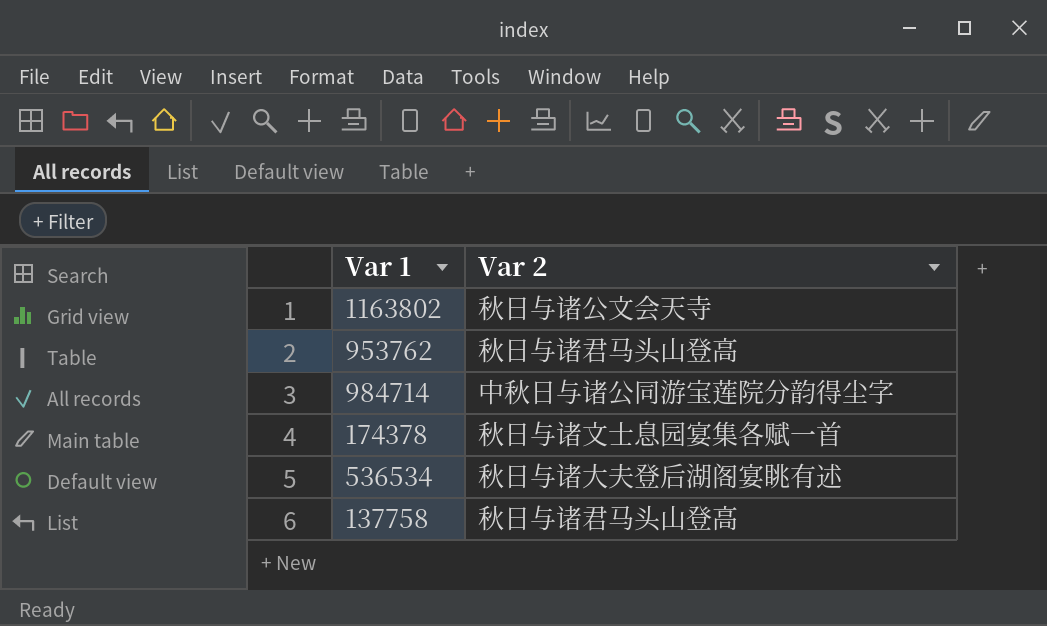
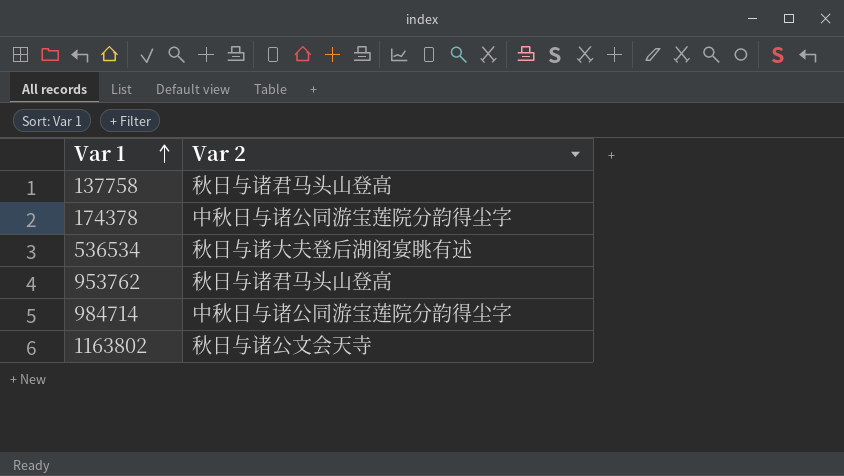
row order: none -> Var 1 ascending
174378 | Var 2: 秋日与诸文士息园宴集各赋一首 -> 中秋日与诸公同游宝莲院分韵得尘字

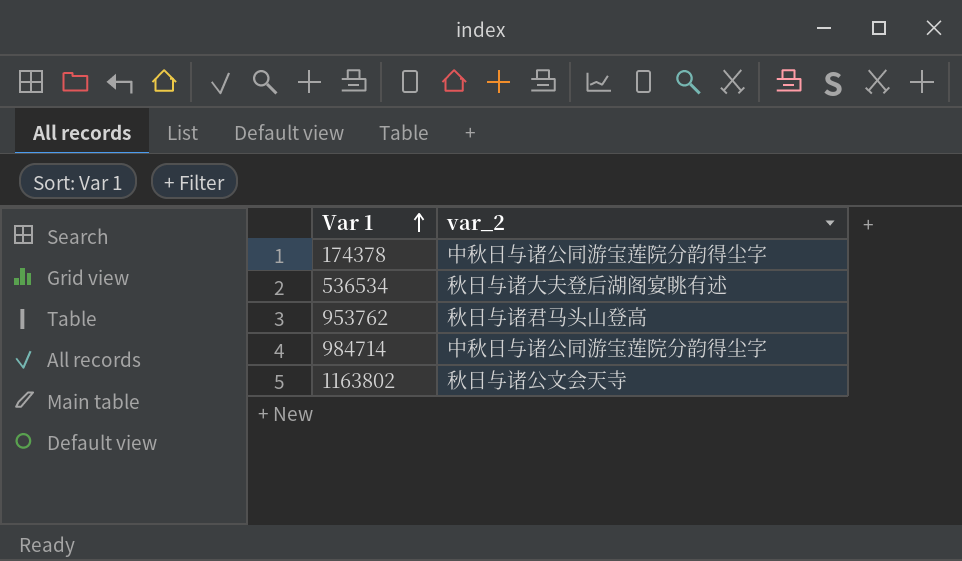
column name: Var 2 -> var_2
row 137758: 秋日与诸君马头山登高 -> none

